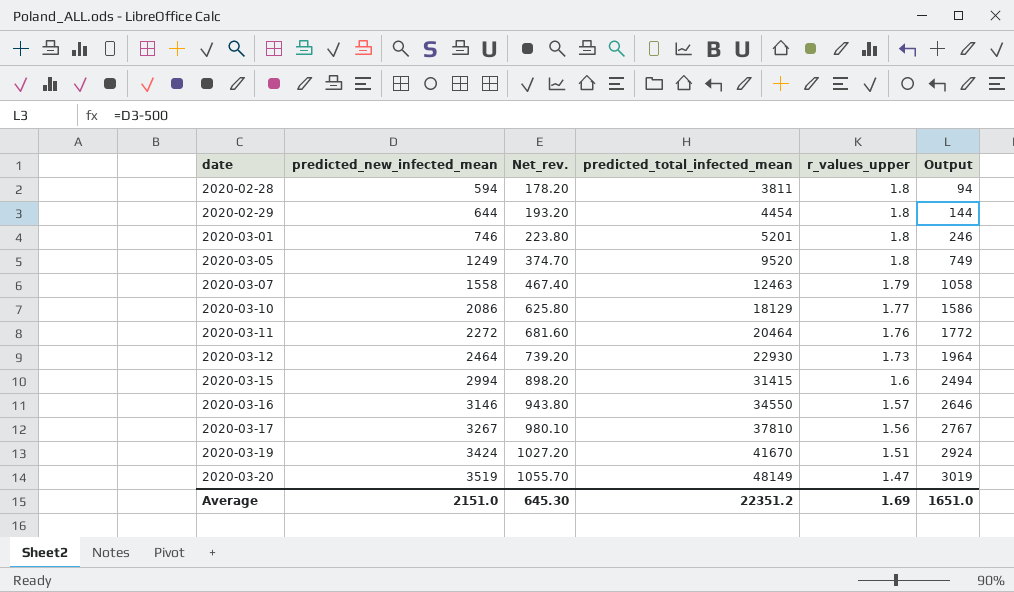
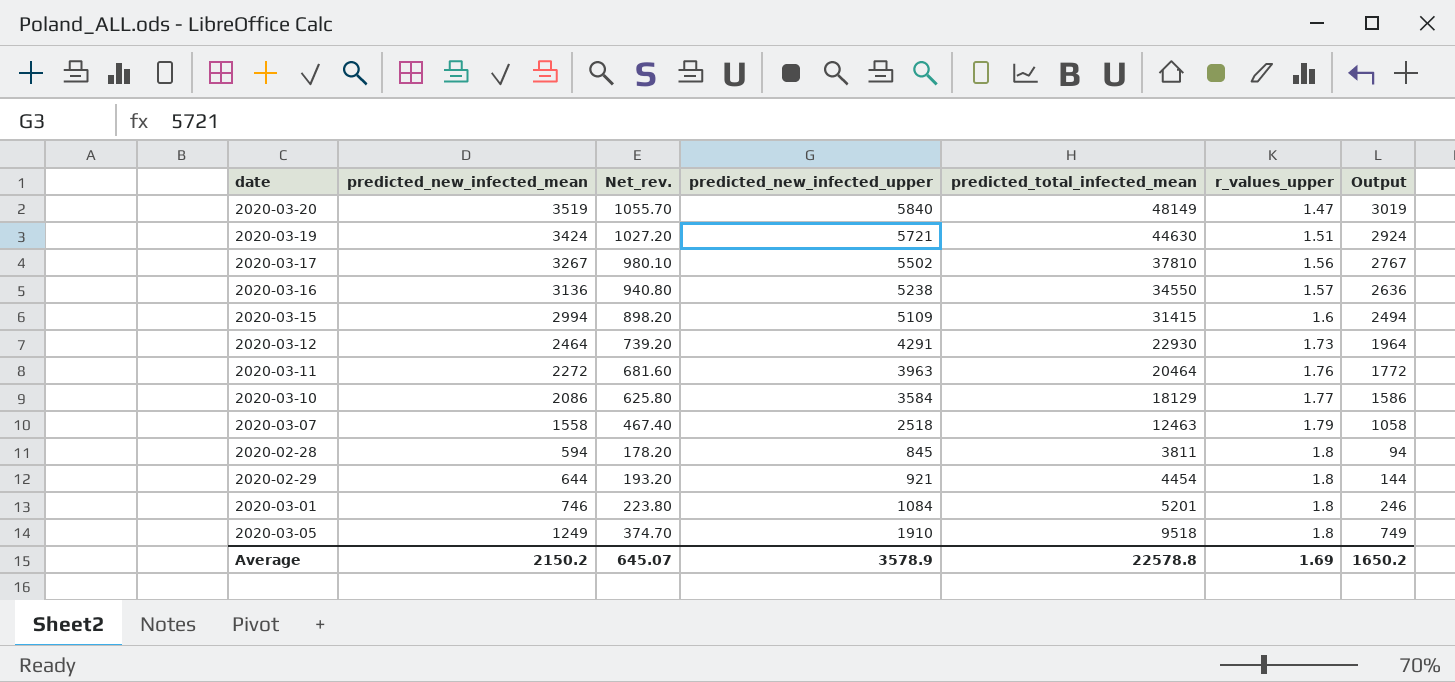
row order: date ascending -> r_values_upper ascending
column predicted_new_infected_upper | position: none -> 4
2020-03-19 | predicted_total_infected_mean: 41670 -> 44630
2020-03-16 | predicted_new_infected_mean: 3146 -> 3136
2020-03-16 | Net_rev.: 943.80 -> 940.80
2020-03-16 | Output: 2646 -> 2636
2020-03-05 | predicted_total_infected_mean: 9520 -> 9518
Average | predicted_new_infected_mean: 2151.0 -> 2150.2
Average | Net_rev.: 645.30 -> 645.07
Average | predicted_total_infected_mean: 22351.2 -> 22578.8
Average | Output: 1651.0 -> 1650.2

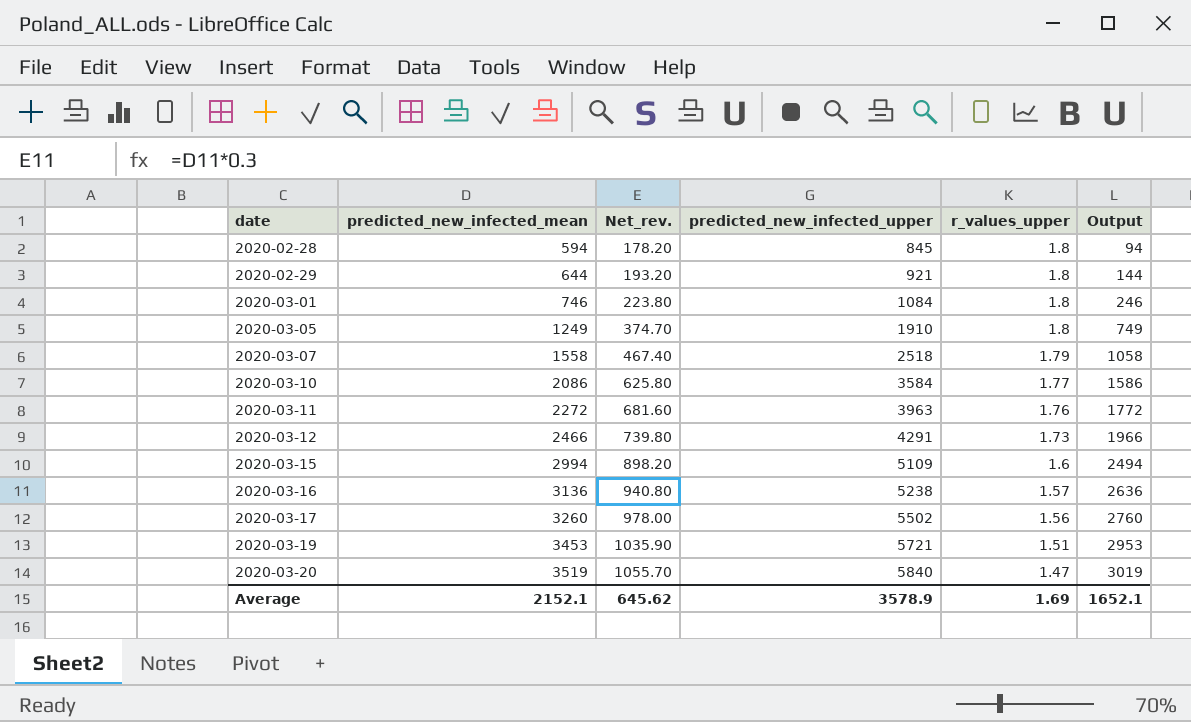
row order: r_values_upper ascending -> date ascending
column predicted_total_infected_mean | position: 5 -> none
2020-03-12 | predicted_new_infected_mean: 2464 -> 2466
2020-03-12 | Net_rev.: 739.20 -> 739.80
2020-03-12 | Output: 1964 -> 1966
2020-03-17 | predicted_new_infected_mean: 3267 -> 3260
2020-03-17 | Net_rev.: 980.10 -> 978.00
2020-03-17 | Output: 2767 -> 2760
2020-03-19 | predicted_new_infected_mean: 3424 -> 3453
2020-03-19 | Net_rev.: 1027.20 -> 1035.90
2020-03-19 | Output: 2924 -> 2953
Average | predicted_new_infected_mean: 2150.2 -> 2152.1
Average | Net_rev.: 645.07 -> 645.62
Average | Output: 1650.2 -> 1652.1

